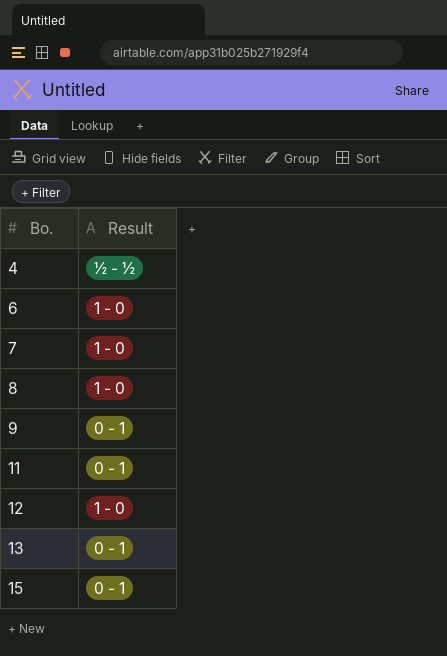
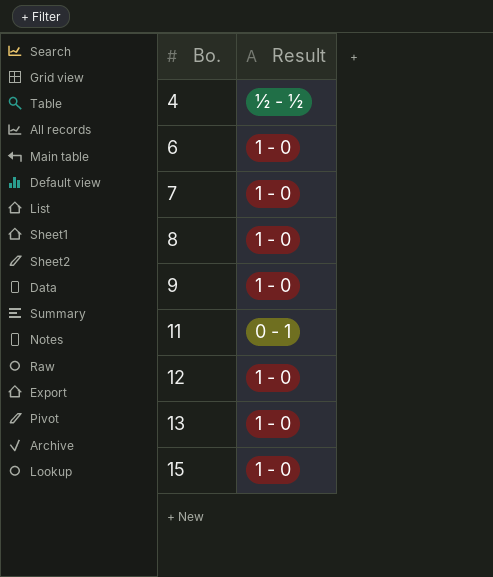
9 | Result: 0 - 1 -> 1 - 0
13 | Result: 0 - 1 -> 1 - 0
15 | Result: 0 - 1 -> 1 - 0

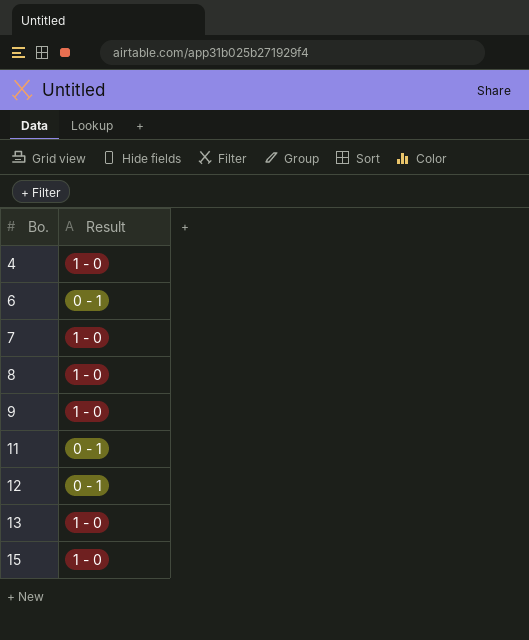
4 | Result: ½ - ½ -> 1 - 0
6 | Result: 1 - 0 -> 0 - 1
12 | Result: 1 - 0 -> 0 - 1

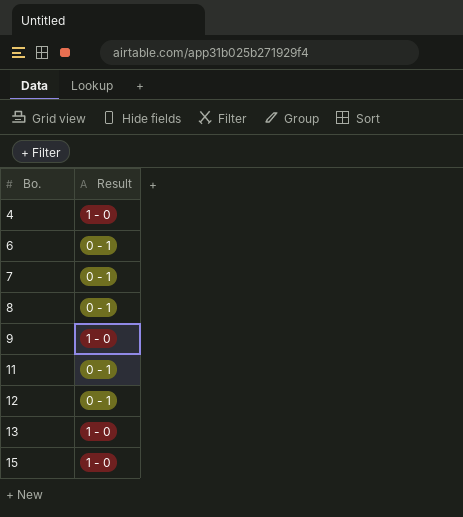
7 | Result: 1 - 0 -> 0 - 1
8 | Result: 1 - 0 -> 0 - 1

